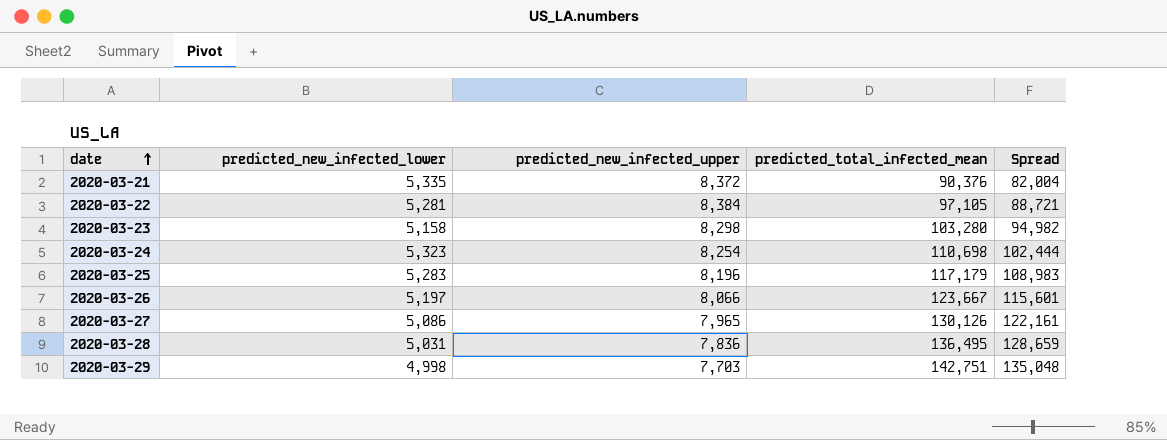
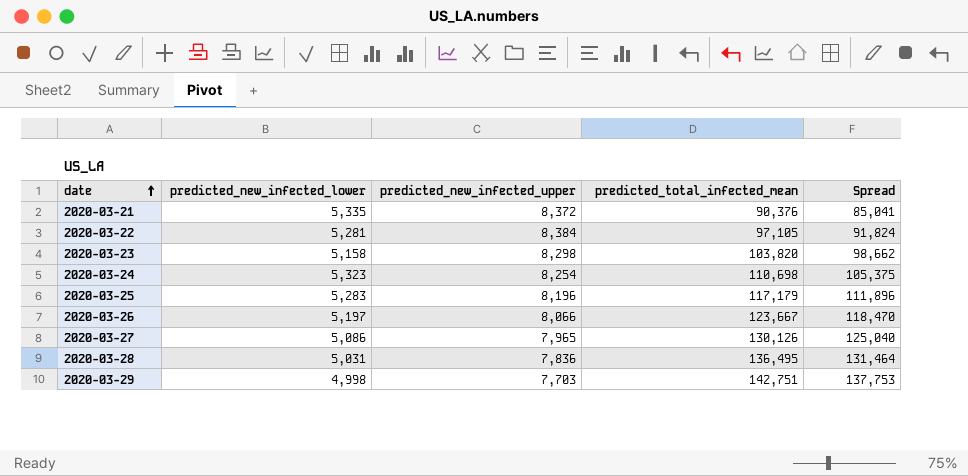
column Spread | formula: [predicted_total_infected_mean] - [predicted_new_infected_upper] -> [predicted_total_infected_mean] - [predicted_new_infected_lower]
2020-03-23 | predicted_total_infected_mean: 103,280 -> 103,820

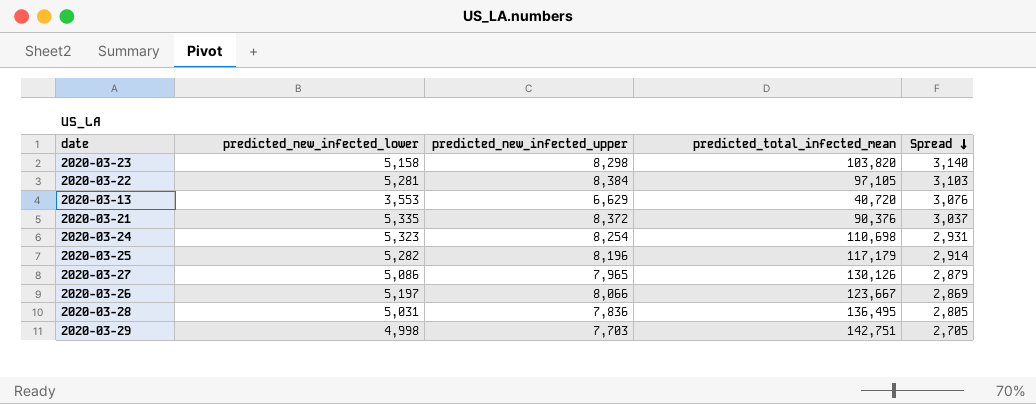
row order: date ascending -> Spread descending
column Spread | formula: [predicted_total_infected_mean] - [predicted_new_infected_lower] -> [predicted_new_infected_upper] - [predicted_new_infected_lower]
row 2020-03-13: none -> 3,553 | 6,629 | 40,720 | 3,076
2020-03-25 | predicted_new_infected_lower: 5,283 -> 5,282

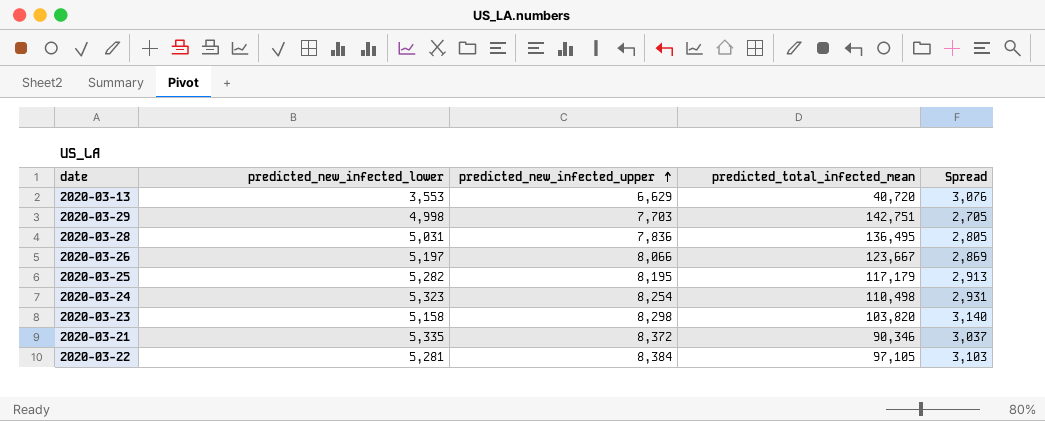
row order: Spread descending -> predicted_new_infected_upper ascending
row 2020-03-27: 5,086 | 7,965 | 130,126 | 2,879 -> none
2020-03-25 | predicted_new_infected_upper: 8,196 -> 8,195
2020-03-25 | Spread: 2,914 -> 2,913
2020-03-24 | predicted_total_infected_mean: 110,698 -> 110,498
2020-03-21 | predicted_total_infected_mean: 90,376 -> 90,346

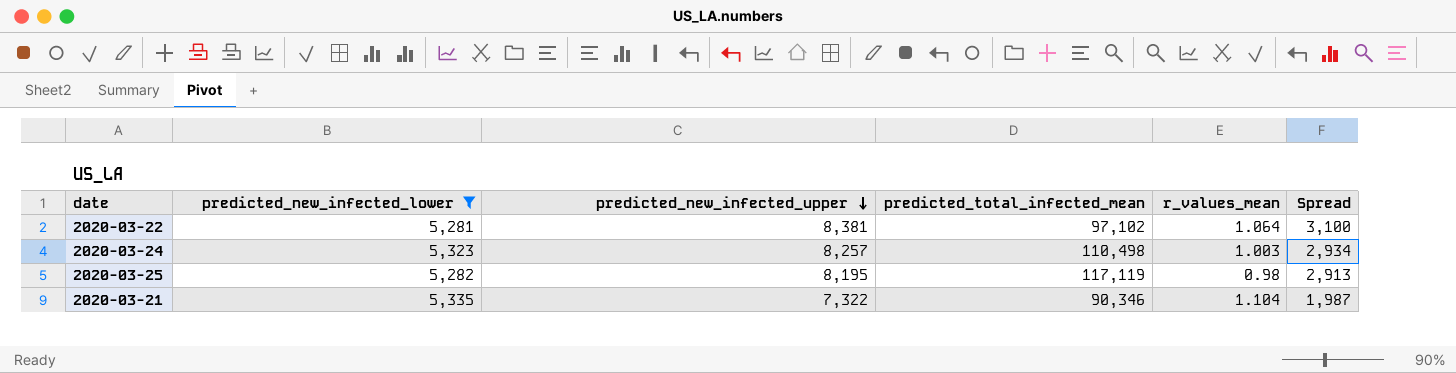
filter: none -> predicted_new_infected_lower >= 5,281
row order: predicted_new_infected_upper ascending -> predicted_new_infected_upper descending
column r_values_mean | position: none -> 5
2020-03-22 | predicted_new_infected_upper: 8,384 -> 8,381
2020-03-22 | predicted_total_infected_mean: 97,105 -> 97,102
2020-03-22 | Spread: 3,103 -> 3,100
2020-03-24 | predicted_new_infected_upper: 8,254 -> 8,257
2020-03-24 | Spread: 2,931 -> 2,934
2020-03-25 | predicted_total_infected_mean: 117,179 -> 117,119
2020-03-21 | predicted_new_infected_upper: 8,372 -> 7,322
2020-03-21 | Spread: 3,037 -> 1,987

